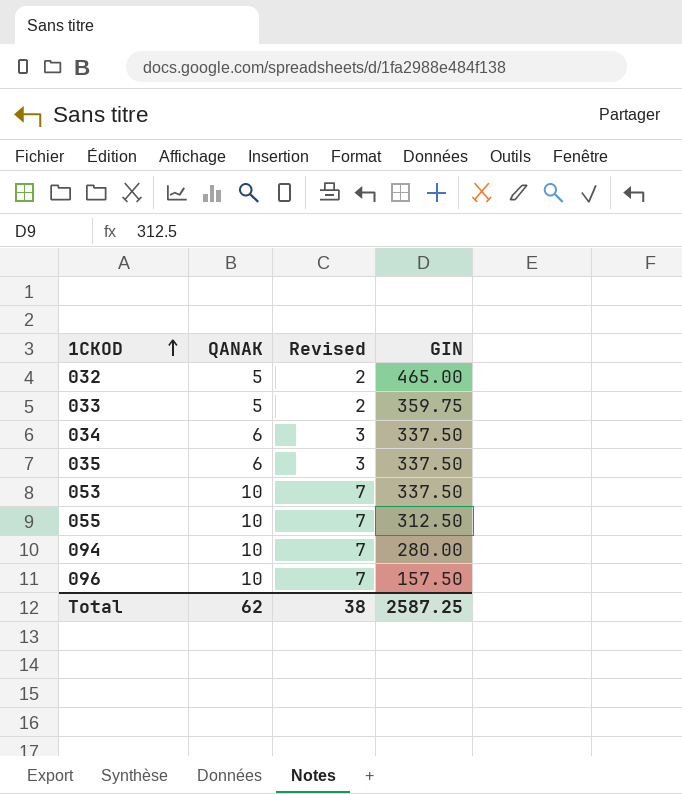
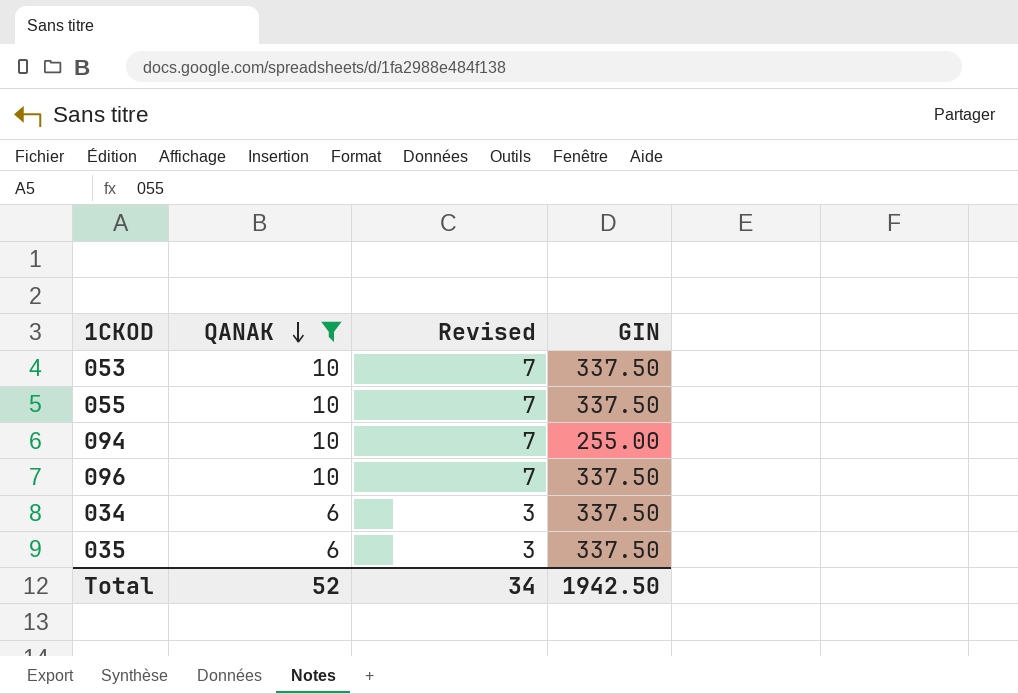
filter: none -> QANAK != 5
row order: 1CKOD ascending -> QANAK descending
055 | GIN: 312.50 -> 337.50
094 | GIN: 280.00 -> 255.00
096 | GIN: 157.50 -> 337.50
Total | QANAK: 62 -> 52
Total | Revised: 38 -> 34
Total | GIN: 2587.25 -> 1942.50

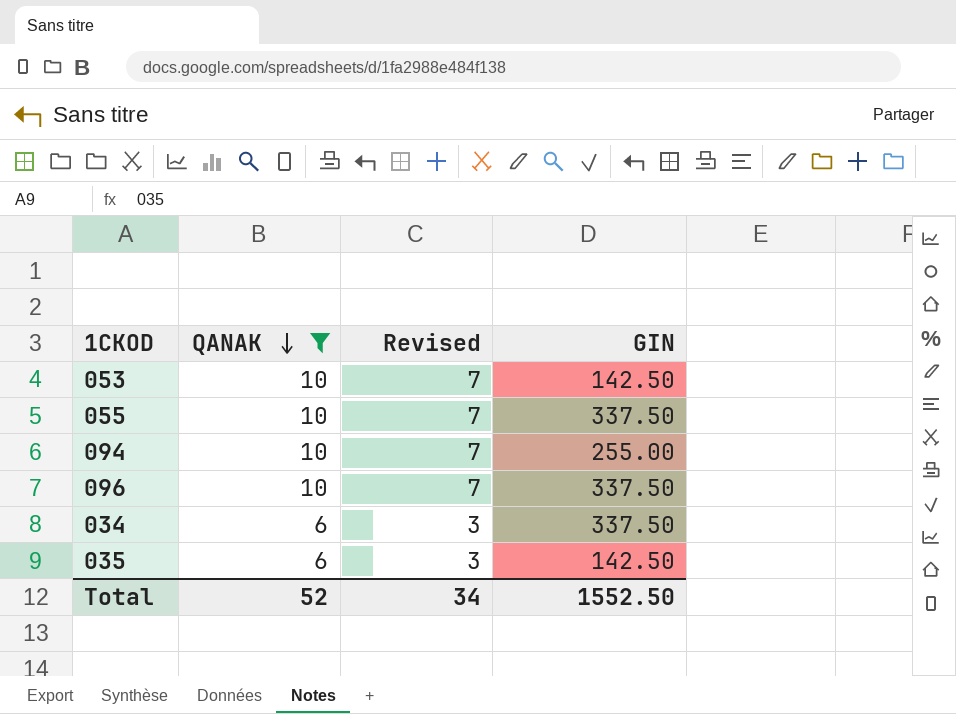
053 | GIN: 337.50 -> 142.50
035 | GIN: 337.50 -> 142.50
Total | GIN: 1942.50 -> 1552.50

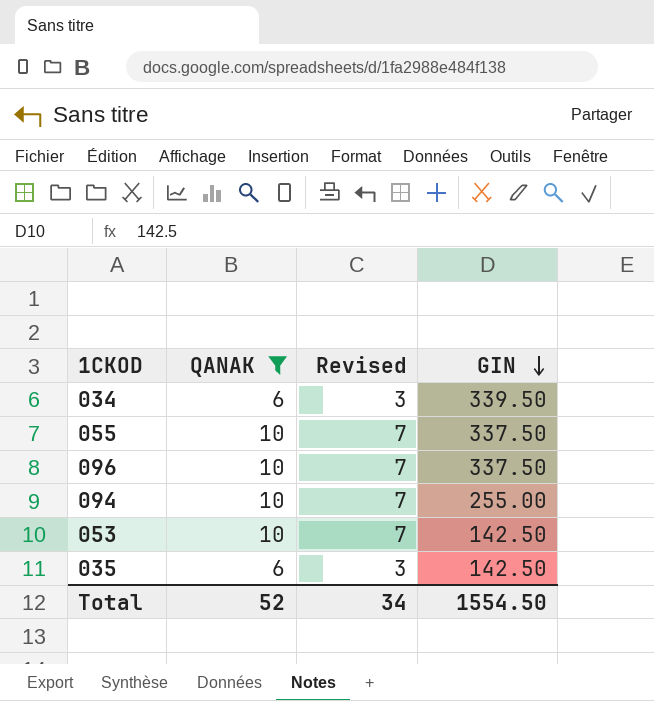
row order: QANAK descending -> GIN descending
034 | GIN: 337.50 -> 339.50
Total | GIN: 1552.50 -> 1554.50

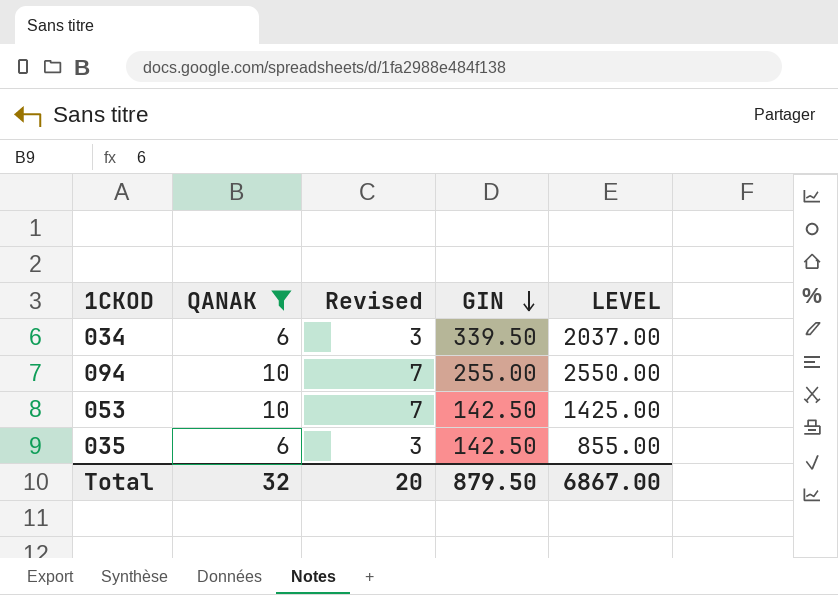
column LEVEL | formula: none -> [QANAK] * [GIN]
row 055: 10 | 7 | 337.50 -> none
row 096: 10 | 7 | 337.50 -> none
Total | QANAK: 52 -> 32
Total | Revised: 34 -> 20
Total | GIN: 1554.50 -> 879.50

